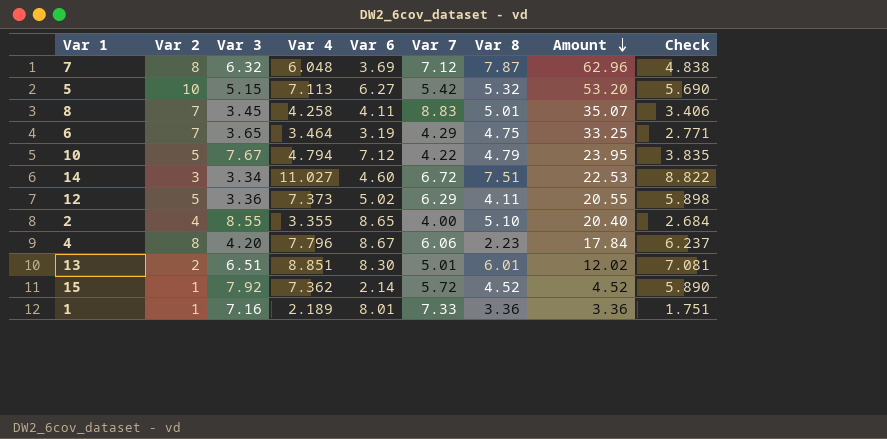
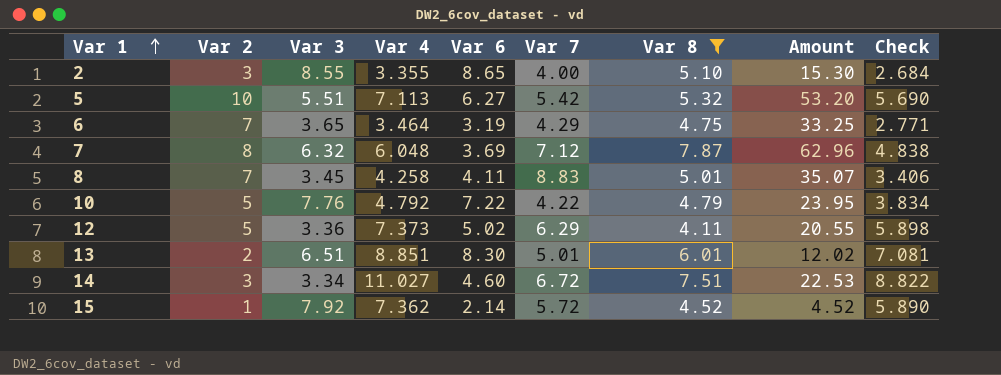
filter: none -> Var 8 >= 4.11
row order: Amount descending -> Var 1 ascending
2 | Var 2: 4 -> 3
2 | Amount: 20.40 -> 15.30
5 | Var 3: 5.15 -> 5.51
10 | Var 3: 7.67 -> 7.76
10 | Var 4: 4.794 -> 4.792
10 | Var 6: 7.12 -> 7.22
10 | Check: 3.835 -> 3.834

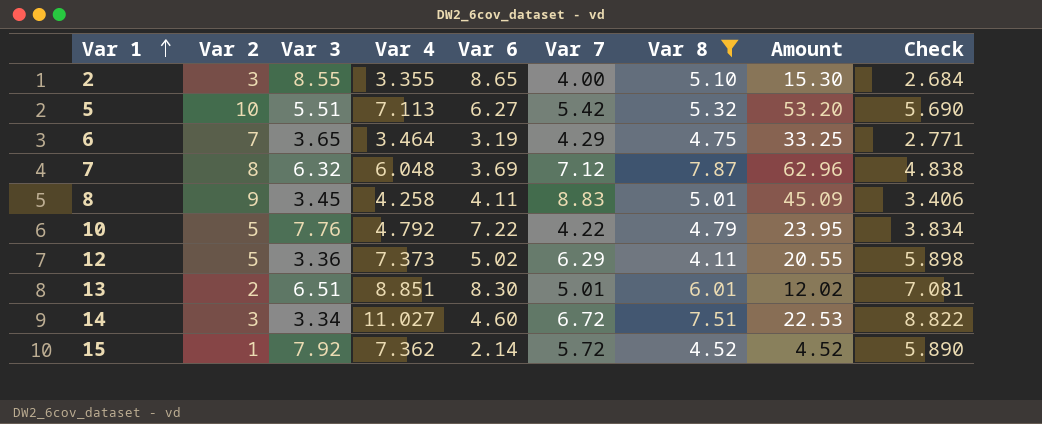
8 | Var 2: 7 -> 9
8 | Amount: 35.07 -> 45.09

